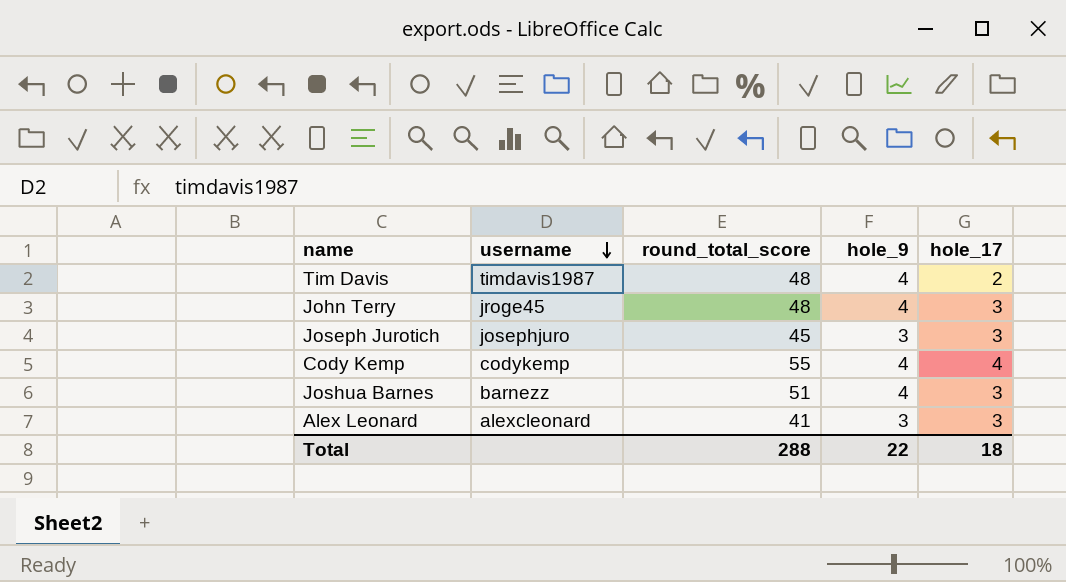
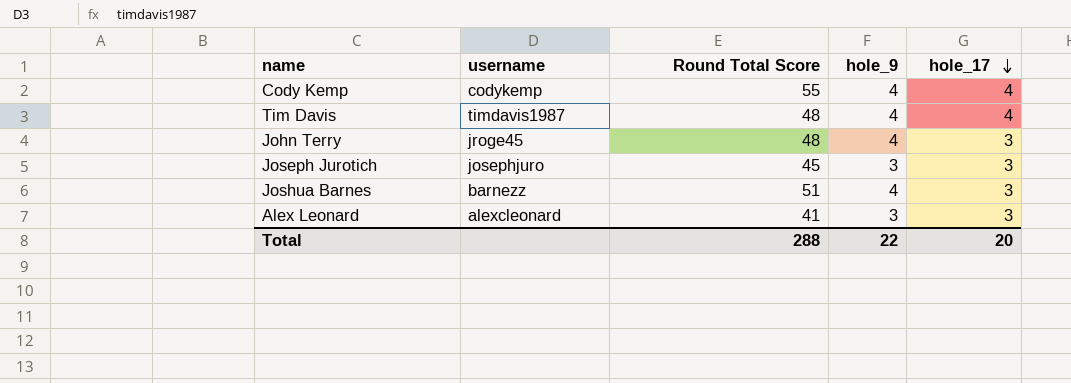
row order: username descending -> hole_17 descending
column name: round_total_score -> Round Total Score
Tim Davis | hole_17: 2 -> 4
Total | hole_17: 18 -> 20

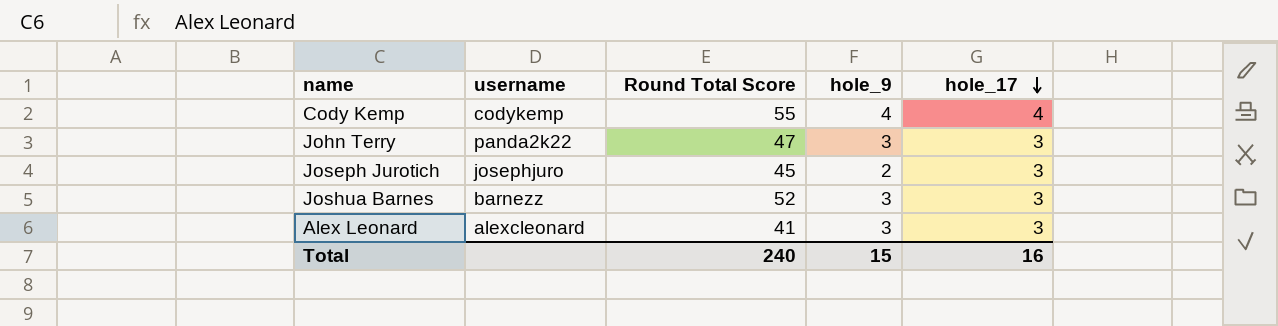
row Tim Davis: timdavis1987 | 48 | 4 | 4 -> none
John Terry | username: jroge45 -> panda2k22
John Terry | Round Total Score: 48 -> 47
John Terry | hole_9: 4 -> 3
Joseph Jurotich | hole_9: 3 -> 2
Joshua Barnes | Round Total Score: 51 -> 52
Joshua Barnes | hole_9: 4 -> 3
Total | Round Total Score: 288 -> 240
Total | hole_9: 22 -> 15
Total | hole_17: 20 -> 16

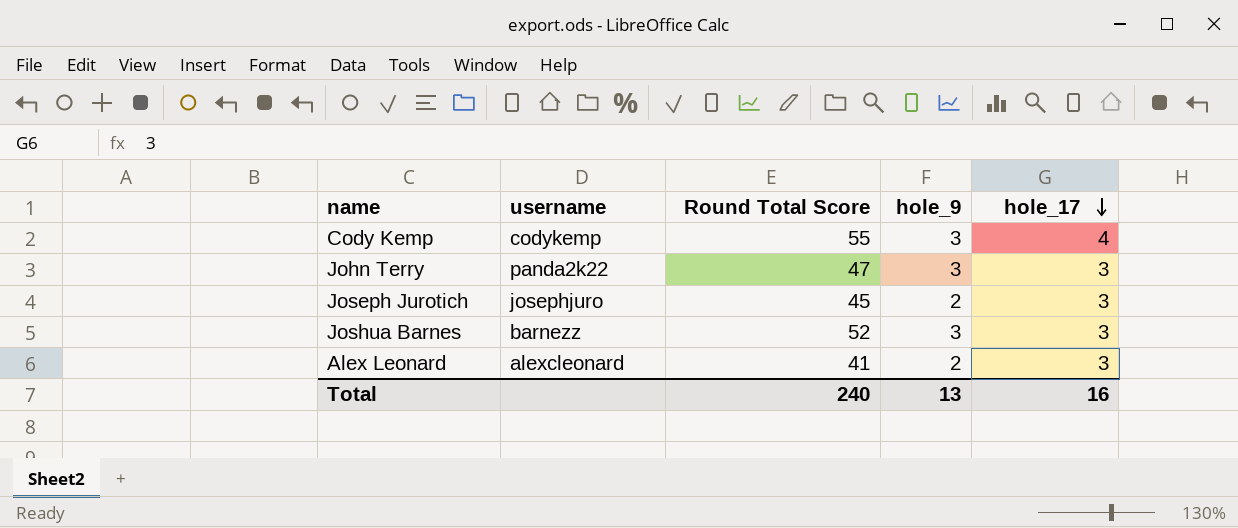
Cody Kemp | hole_9: 4 -> 3
Alex Leonard | hole_9: 3 -> 2
Total | hole_9: 15 -> 13

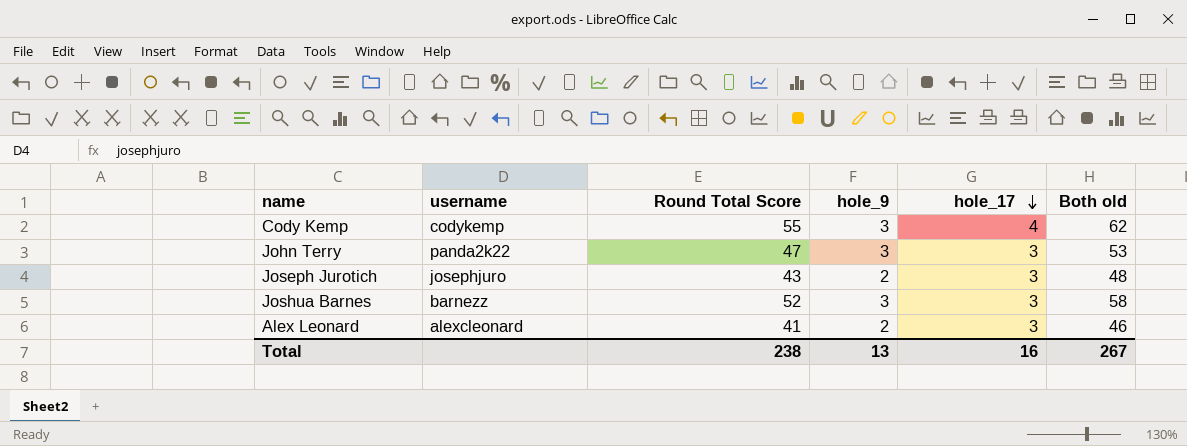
column Both old | formula: none -> [Round Total Score] + [hole_9] + [hole_17]
Joseph Jurotich | Round Total Score: 45 -> 43
Total | Round Total Score: 240 -> 238

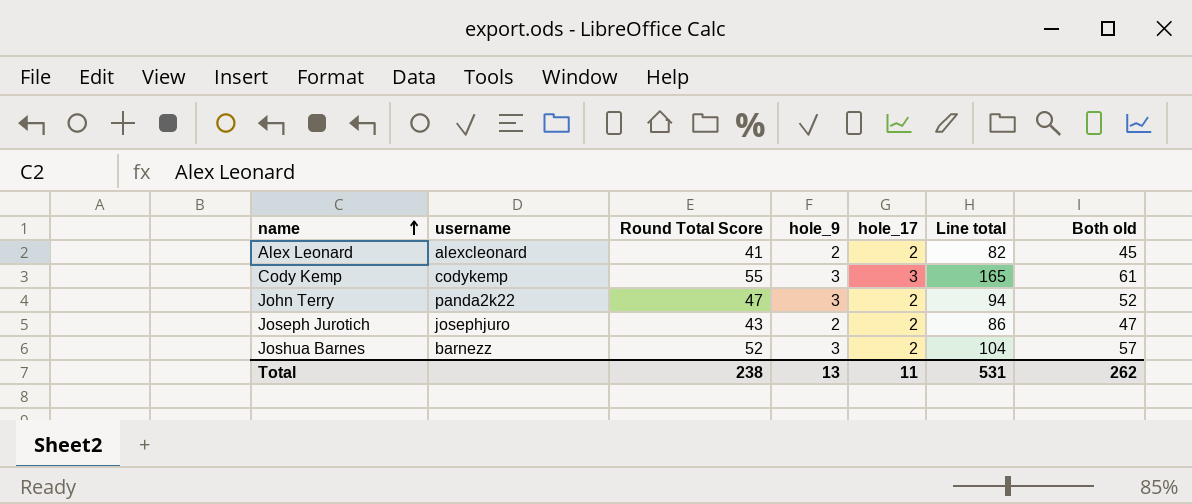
row order: hole_17 descending -> name ascending
column Line total | formula: none -> [Round Total Score] * [hole_17]
Alex Leonard | hole_17: 3 -> 2
Alex Leonard | Both old: 46 -> 45
Cody Kemp | hole_17: 4 -> 3
Cody Kemp | Both old: 62 -> 61
John Terry | hole_17: 3 -> 2
John Terry | Both old: 53 -> 52
Joseph Jurotich | hole_17: 3 -> 2
Joseph Jurotich | Both old: 48 -> 47
Joshua Barnes | hole_17: 3 -> 2
Joshua Barnes | Both old: 58 -> 57
Total | hole_17: 16 -> 11
Total | Both old: 267 -> 262

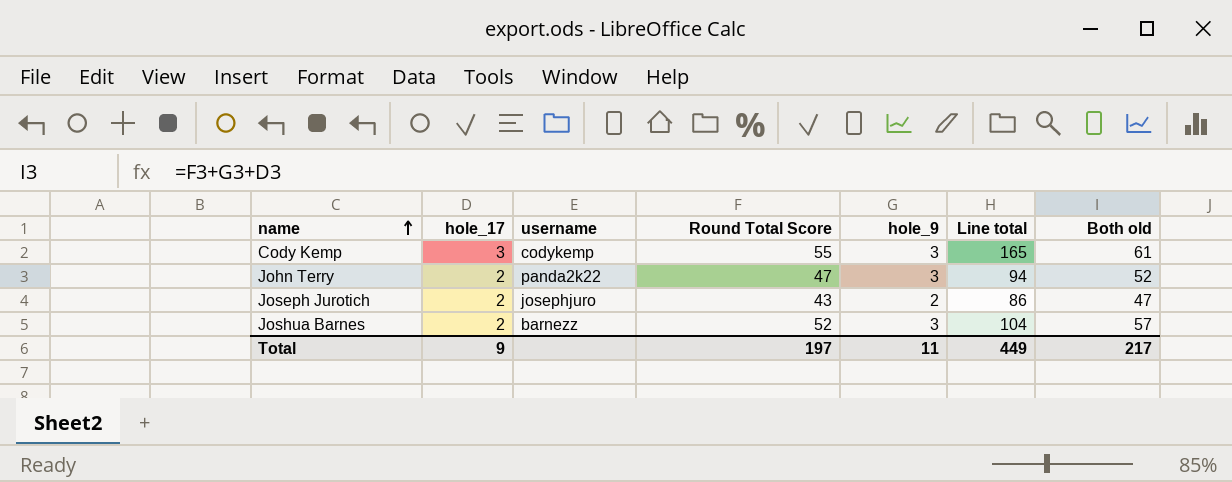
column hole_17 | position: 5 -> 2
row Alex Leonard: alexcleonard | 41 | 2 | 2 | 82 | 45 -> none
Total | hole_17: 11 -> 9
Total | Round Total Score: 238 -> 197
Total | hole_9: 13 -> 11
Total | Line total: 531 -> 449
Total | Both old: 262 -> 217

